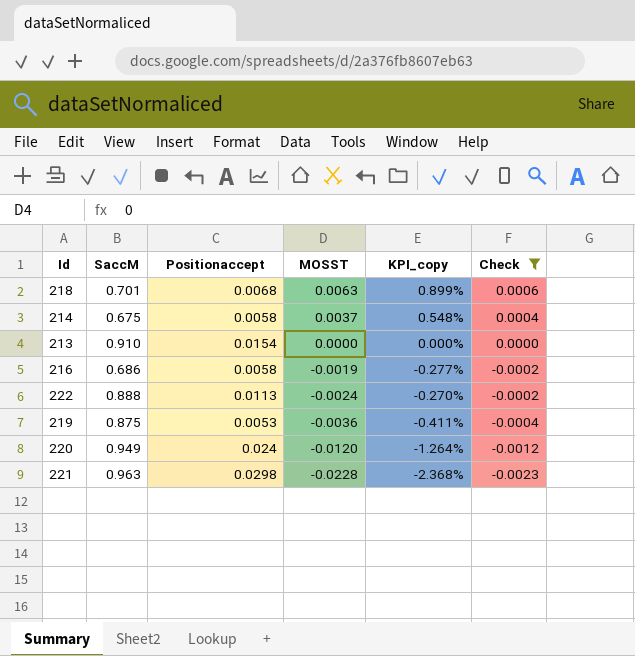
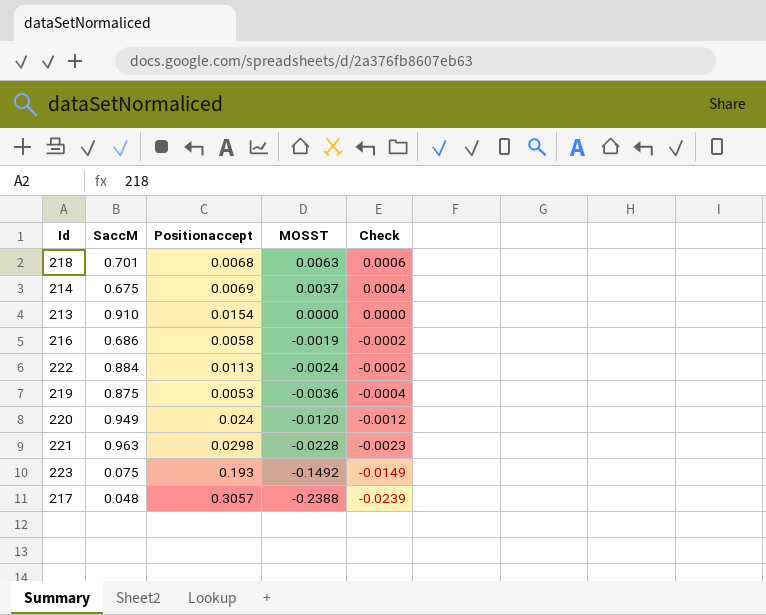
filter: Check >= -0.0023 -> none
column KPI_copy | formula: [MOSST] / [SaccM] -> none
214 | Positionaccept: 0.0058 -> 0.0069
222 | SaccM: 0.888 -> 0.884

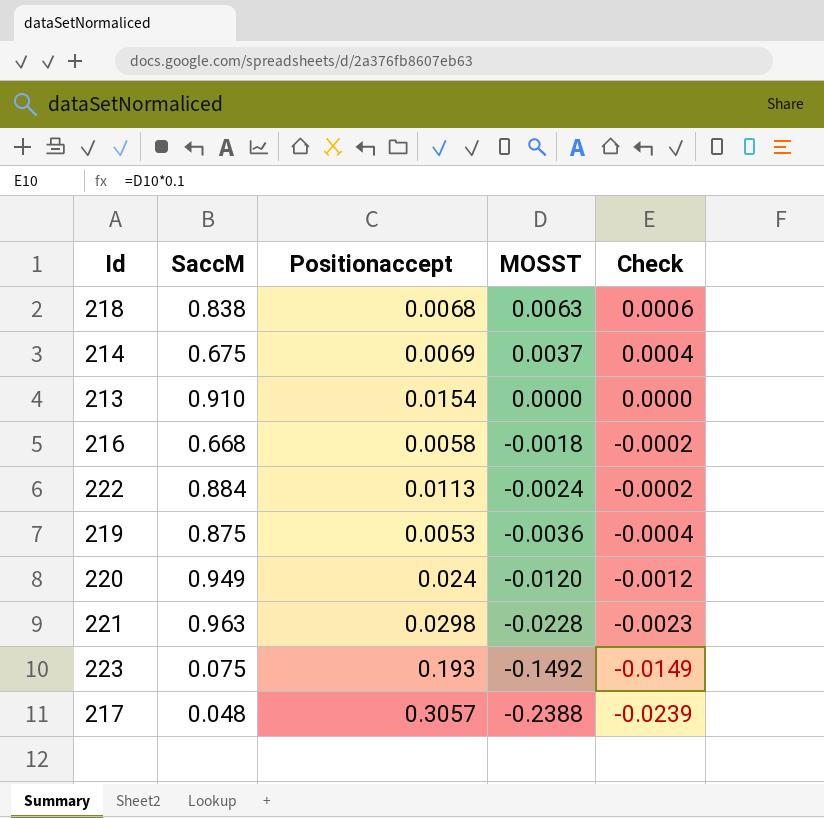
218 | SaccM: 0.701 -> 0.838
216 | SaccM: 0.686 -> 0.668
216 | MOSST: -0.0019 -> -0.0018

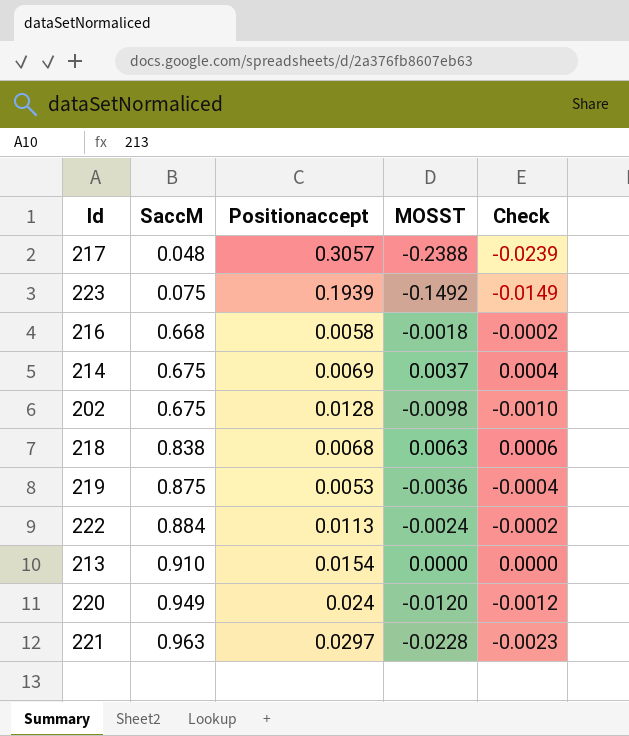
row order: MOSST descending -> SaccM ascending
223 | Positionaccept: 0.193 -> 0.1939
row 202: none -> 0.675 | 0.0128 | -0.0098 | -0.0010
221 | Positionaccept: 0.0298 -> 0.0297

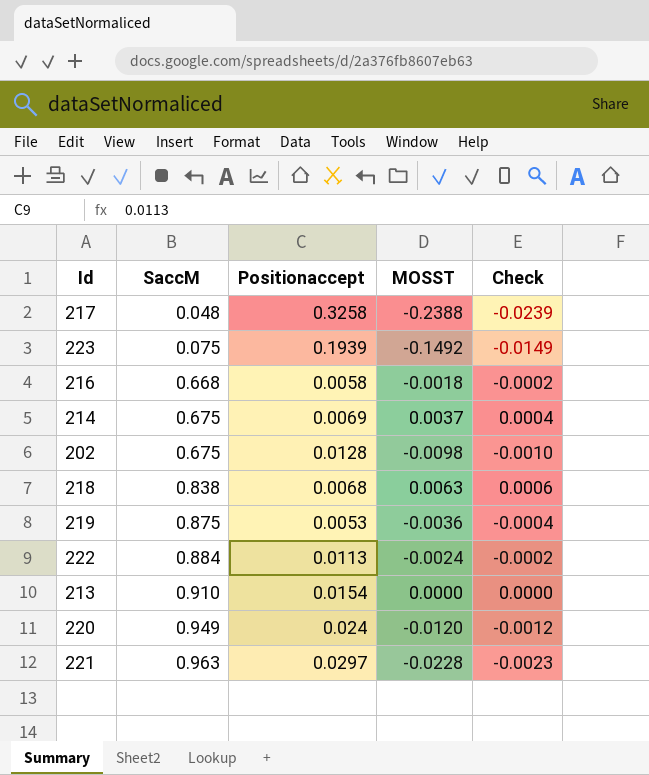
217 | Positionaccept: 0.3057 -> 0.3258

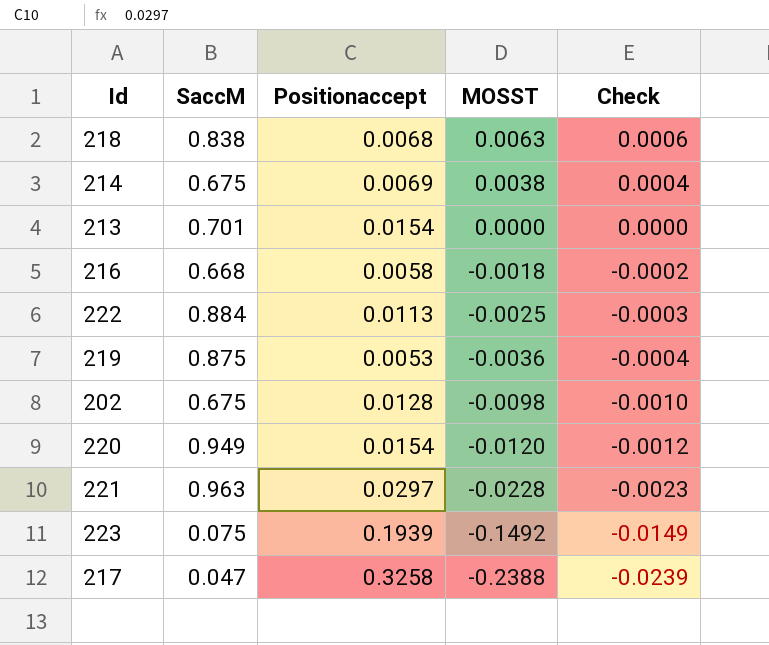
row order: SaccM ascending -> MOSST descending
214 | MOSST: 0.0037 -> 0.0038
213 | SaccM: 0.910 -> 0.701
222 | MOSST: -0.0024 -> -0.0025
222 | Check: -0.0002 -> -0.0003
220 | Positionaccept: 0.024 -> 0.0154
217 | SaccM: 0.048 -> 0.047

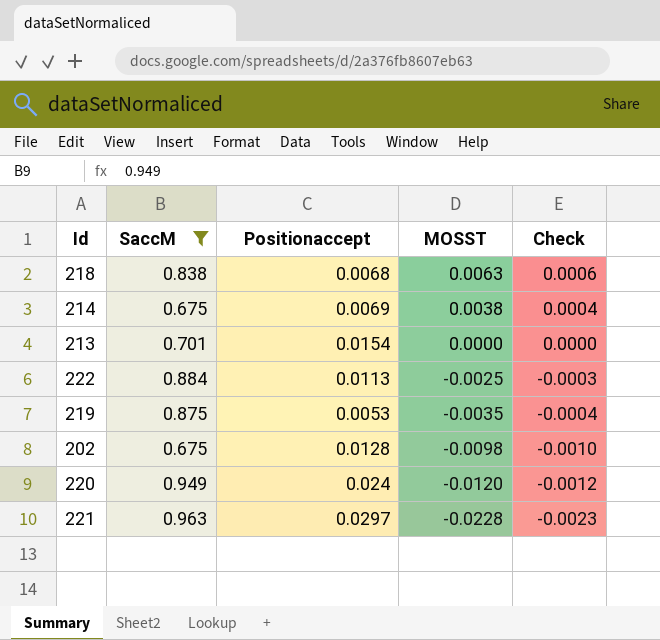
filter: none -> SaccM >= 0.675
219 | MOSST: -0.0036 -> -0.0035
220 | Positionaccept: 0.0154 -> 0.024

